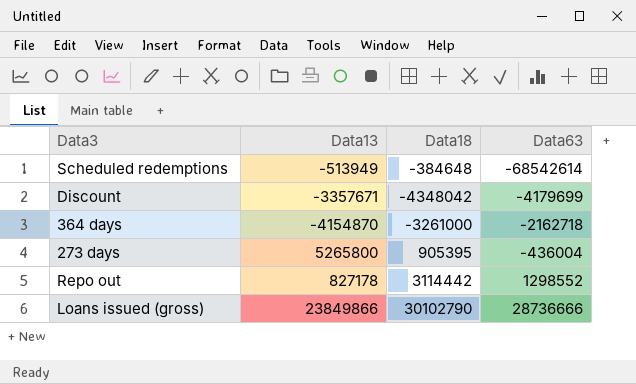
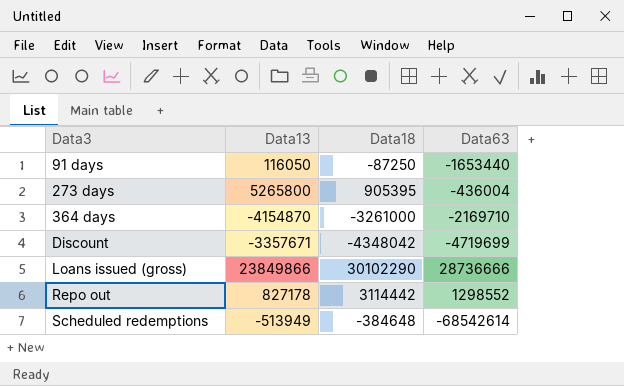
row order: Data63 ascending -> Data3 ascending
row 91 days: none -> 116050 | -87250 | -1653440
364 days | Data63: -2162718 -> -2169710
Discount | Data63: -4179699 -> -4719699
Loans issued (gross) | Data18: 30102790 -> 30102290

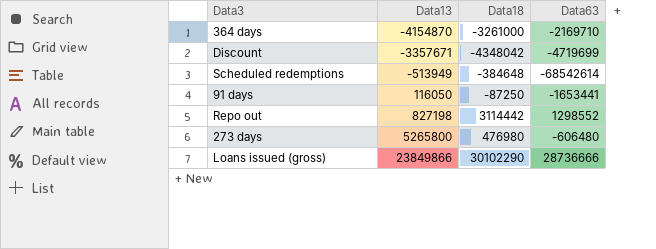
row order: Data3 ascending -> Data13 ascending
91 days | Data63: -1653440 -> -1653441
Repo out | Data13: 827178 -> 827198
273 days | Data18: 905395 -> 476980
273 days | Data63: -436004 -> -606480

